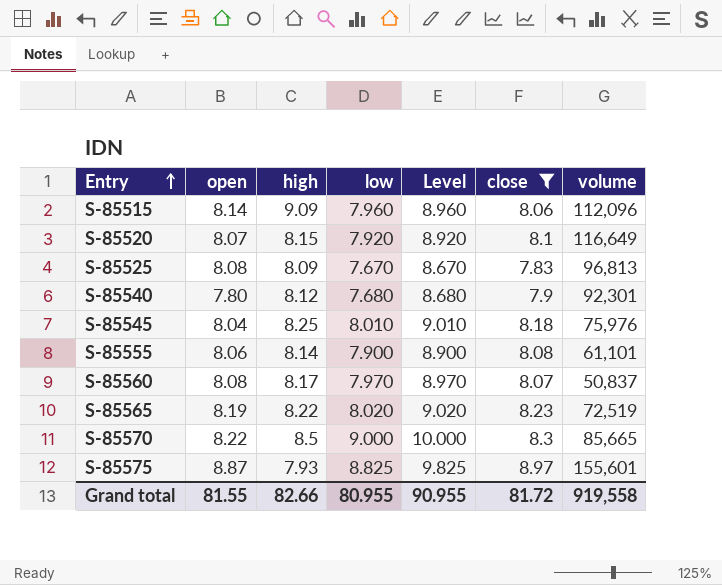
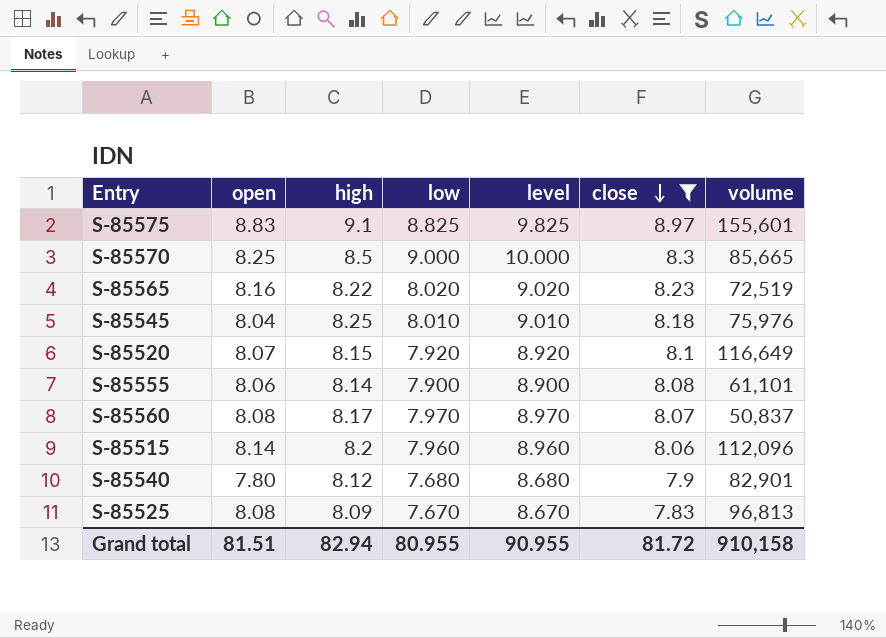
row order: Entry ascending -> close descending
column name: Level -> level
S-85575 | open: 8.87 -> 8.83
S-85575 | high: 7.93 -> 9.1
S-85570 | open: 8.22 -> 8.25
S-85565 | open: 8.19 -> 8.16
S-85515 | high: 9.09 -> 8.2
S-85540 | volume: 92,301 -> 82,901
Grand total | open: 81.55 -> 81.51
Grand total | high: 82.66 -> 82.94
Grand total | volume: 919,558 -> 910,158

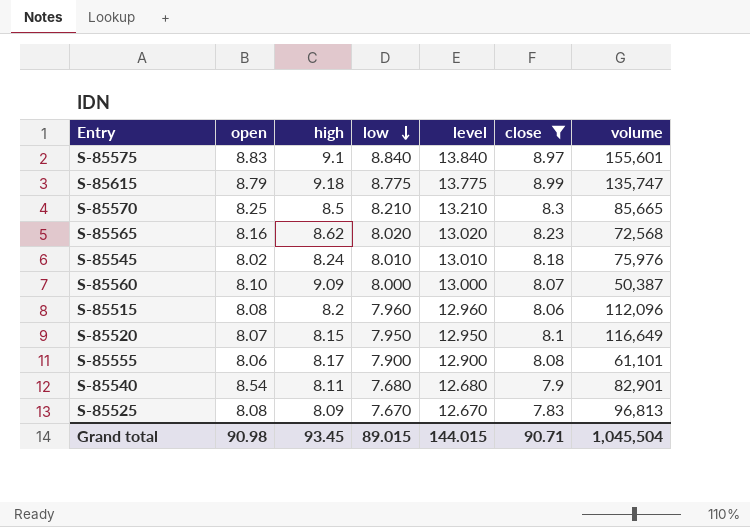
row order: close descending -> low descending
column level | formula: [low] + 1 -> [low] + 5
S-85575 | low: 8.825 -> 8.840
row S-85615: none -> 8.79 | 9.18 | 8.775 | 13.775 | 8.99 | 135,747
S-85570 | low: 9.000 -> 8.210
S-85565 | high: 8.22 -> 8.62
S-85565 | volume: 72,519 -> 72,568
S-85545 | open: 8.04 -> 8.02
S-85545 | high: 8.25 -> 8.24
S-85560 | open: 8.08 -> 8.10
S-85560 | high: 8.17 -> 9.09
S-85560 | low: 7.970 -> 8.000
S-85560 | volume: 50,837 -> 50,387
S-85515 | open: 8.14 -> 8.08
S-85520 | low: 7.920 -> 7.950
S-85555 | high: 8.14 -> 8.17
S-85540 | open: 7.80 -> 8.54
S-85540 | high: 8.12 -> 8.11
Grand total | open: 81.51 -> 90.98
Grand total | high: 82.94 -> 93.45
Grand total | low: 80.955 -> 89.015
Grand total | level: 90.955 -> 144.015
Grand total | close: 81.72 -> 90.71
Grand total | volume: 910,158 -> 1,045,504

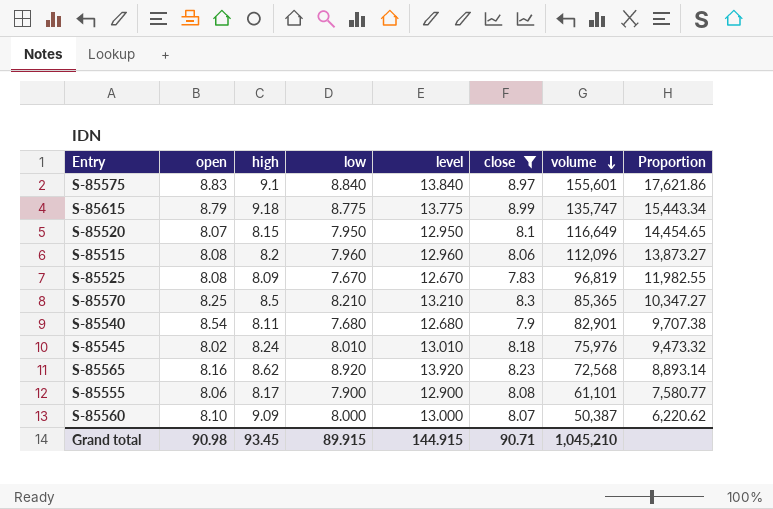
row order: low descending -> volume descending
column Proportion | formula: none -> [volume] / [open]
S-85525 | volume: 96,813 -> 96,819
S-85570 | volume: 85,665 -> 85,365
S-85565 | low: 8.020 -> 8.920
S-85565 | level: 13.020 -> 13.920
Grand total | low: 89.015 -> 89.915
Grand total | level: 144.015 -> 144.915
Grand total | volume: 1,045,504 -> 1,045,210

